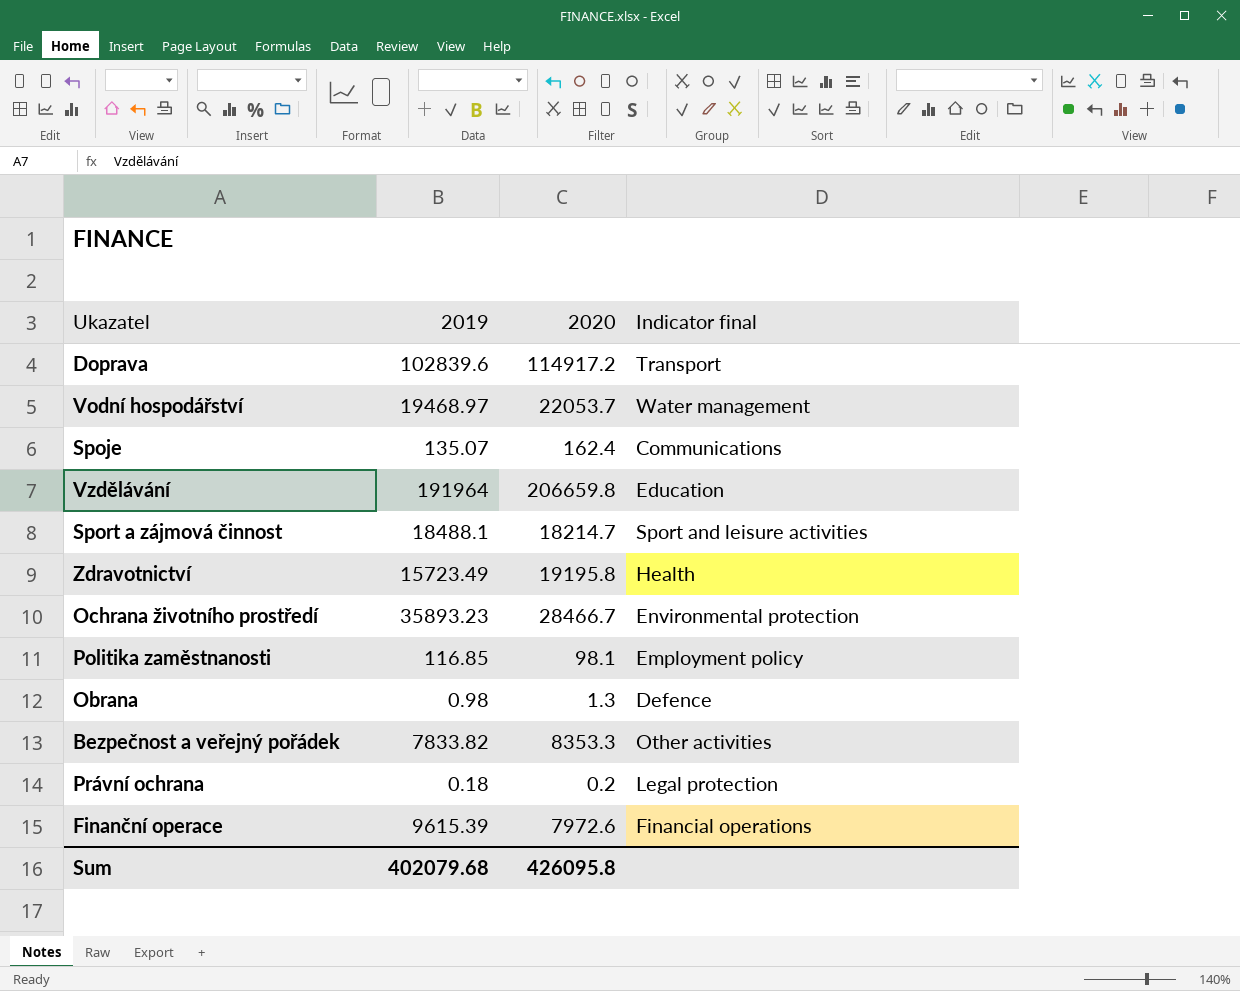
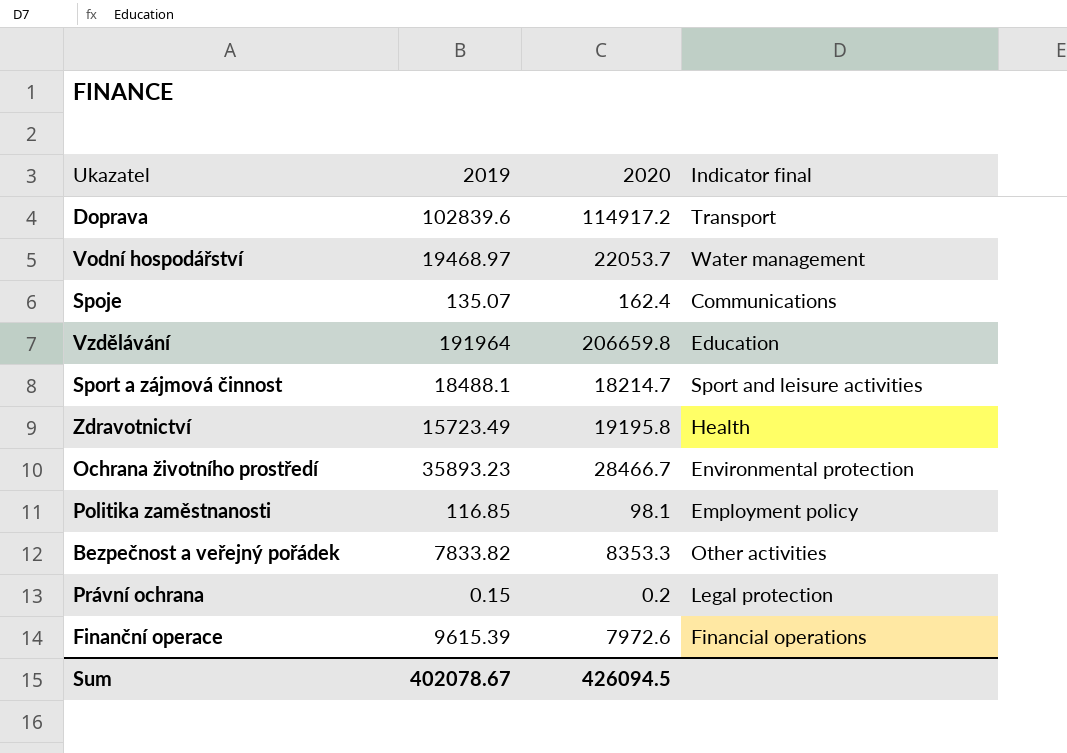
row Obrana: 0.98 | 1.3 | Defence -> none
Právní ochrana | 2019: 0.18 -> 0.15
Sum | 2019: 402079.68 -> 402078.67
Sum | 2020: 426095.8 -> 426094.5

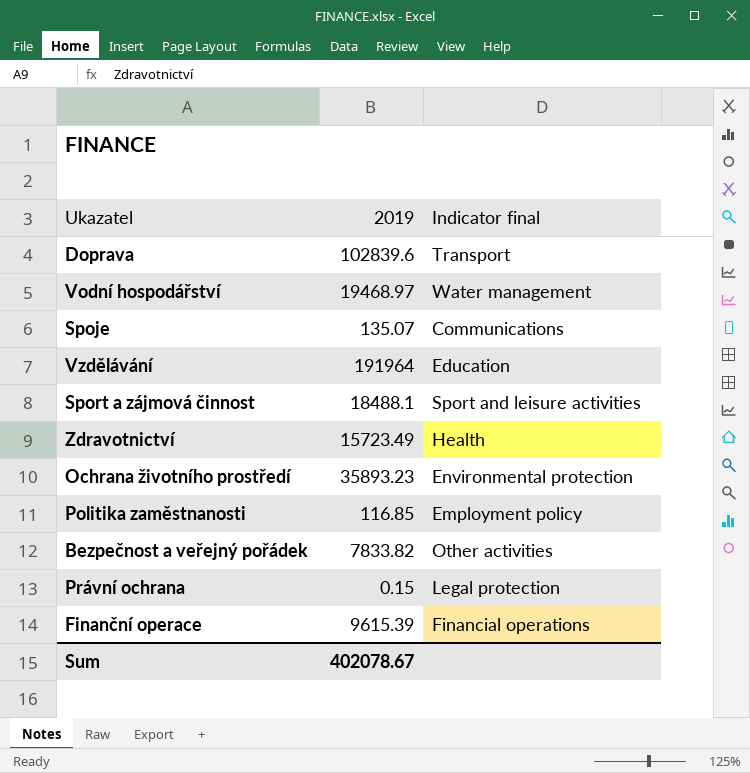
column 2020 | position: 3 -> none

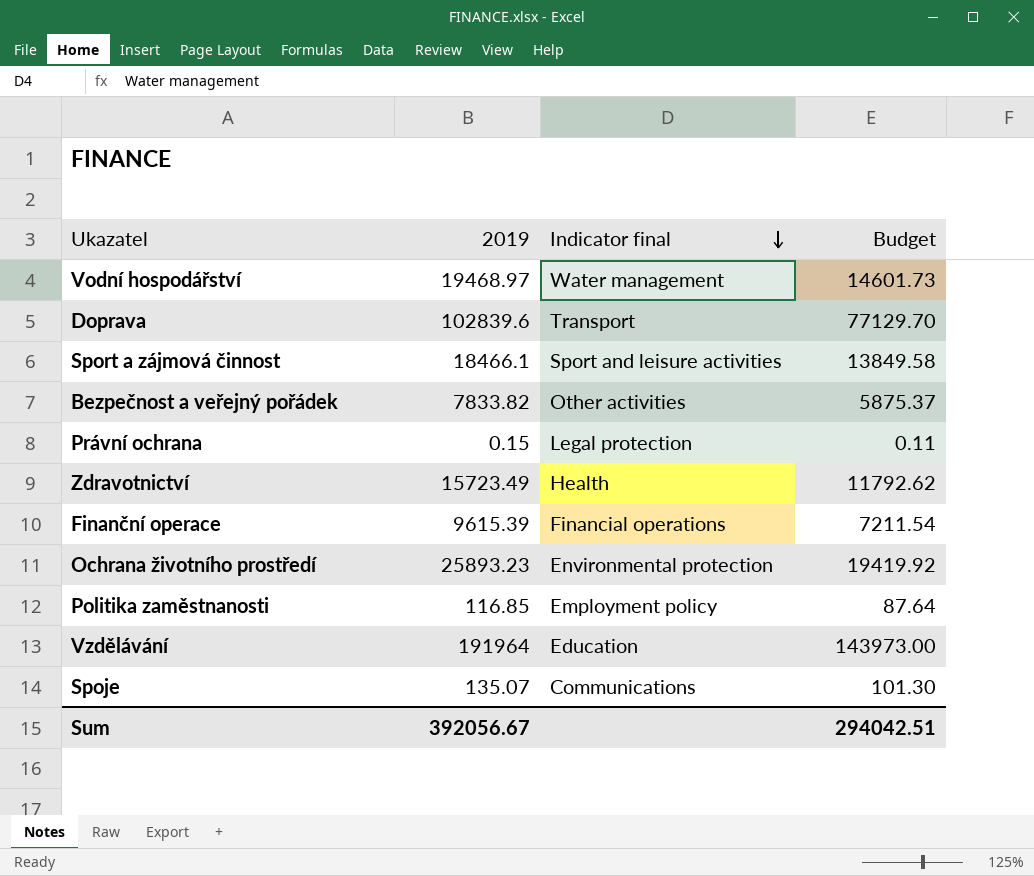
row order: none -> Indicator final descending
column Budget | formula: none -> [2019] * 0.75
Sport a zájmová činnost | 2019: 18488.1 -> 18466.1
Ochrana životního prostředí | 2019: 35893.23 -> 25893.23
Sum | 2019: 402078.67 -> 392056.67

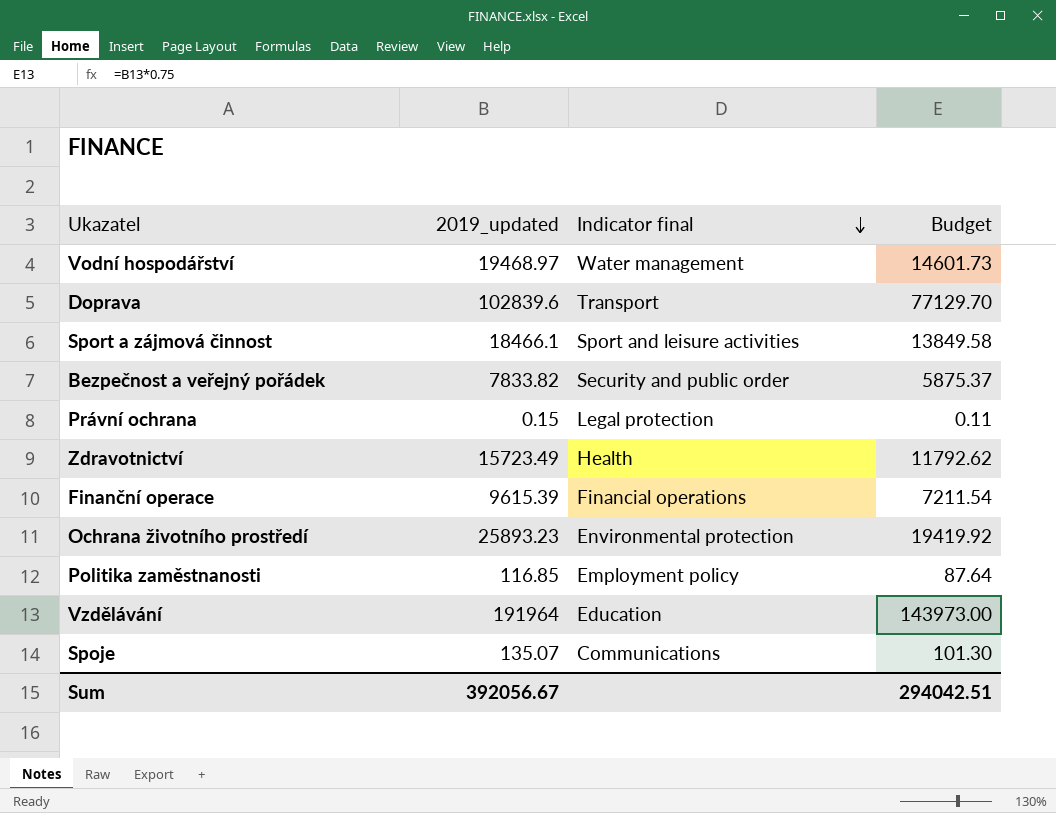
column name: 2019 -> 2019_updated
Bezpečnost a veřejný pořádek | Indicator final: Other activities -> Security and public order

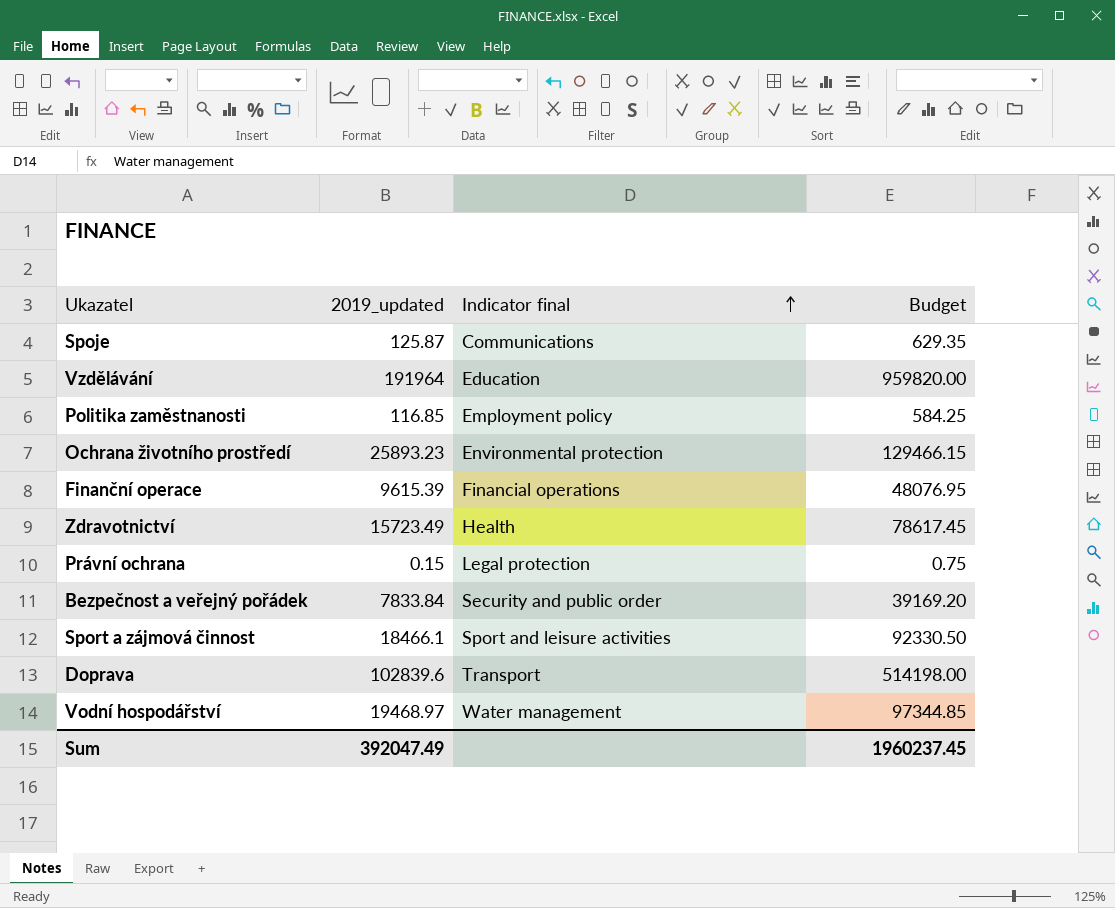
row order: Indicator final descending -> Indicator final ascending
column Budget | formula: [2019_updated] * 0.75 -> [2019_updated] * 5
Spoje | 2019_updated: 135.07 -> 125.87
Bezpečnost a veřejný pořádek | 2019_updated: 7833.82 -> 7833.84
Sum | 2019_updated: 392056.67 -> 392047.49
Sum | Budget: 294042.51 -> 1960237.45

